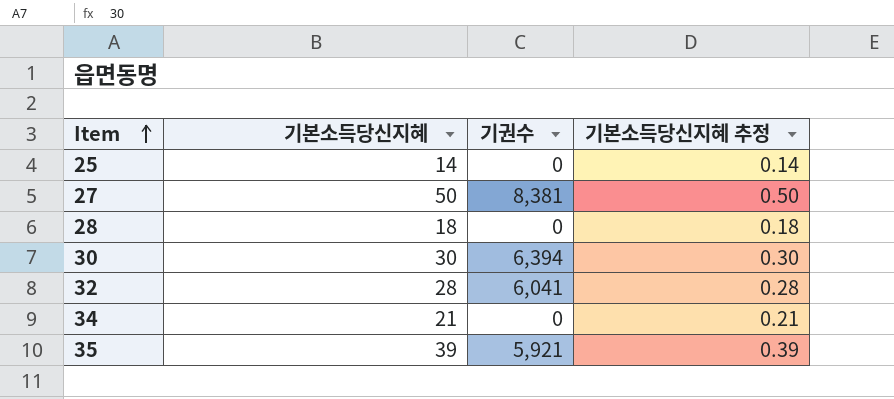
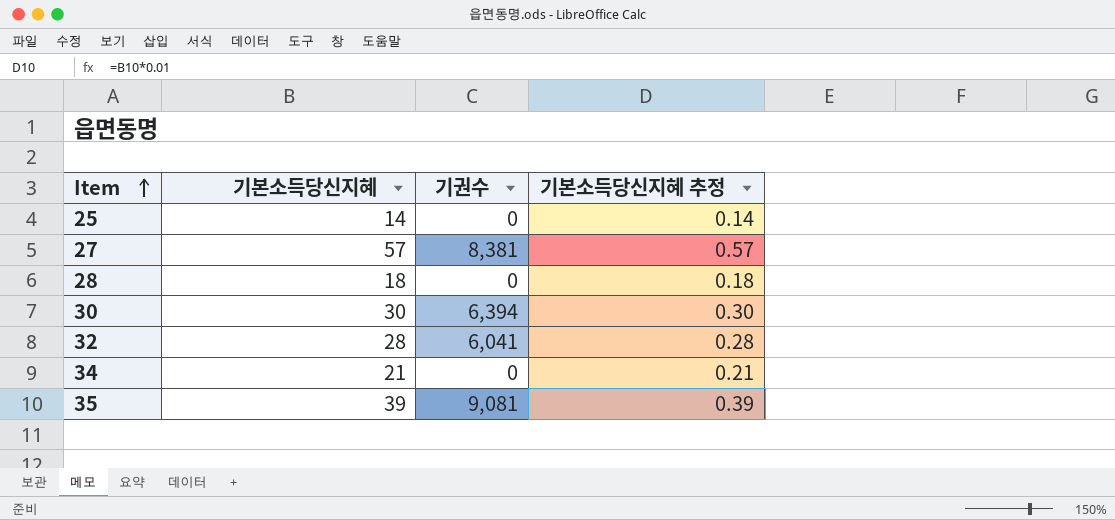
27 | 기본소득당신지혜: 50 -> 57
27 | 기본소득당신지혜 추정: 0.50 -> 0.57
35 | 기권수: 5,921 -> 9,081

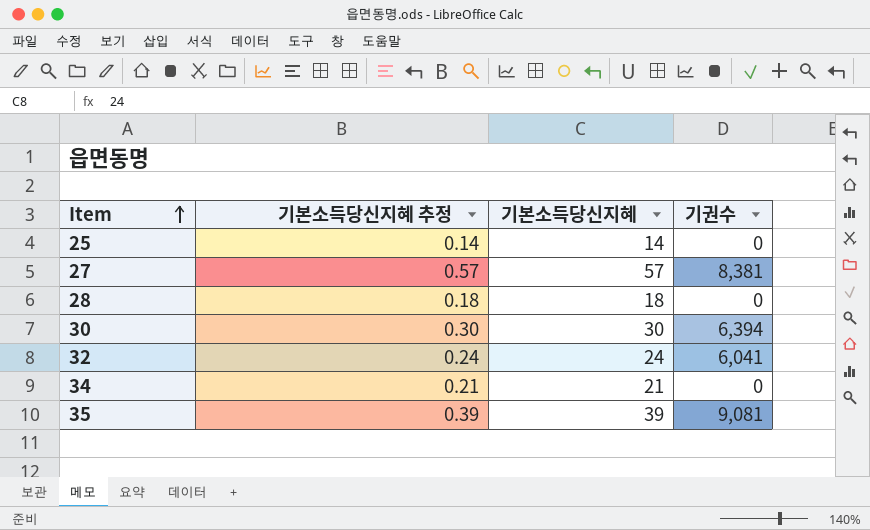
column 기본소득당신지혜 추정 | position: 4 -> 2
32 | 기본소득당신지혜 추정: 0.28 -> 0.24
32 | 기본소득당신지혜: 28 -> 24

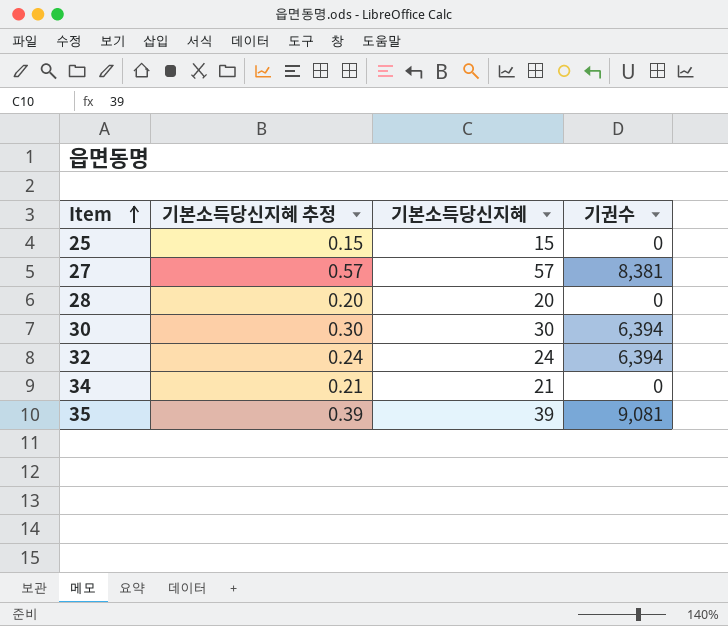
25 | 기본소득당신지혜 추정: 0.14 -> 0.15
25 | 기본소득당신지혜: 14 -> 15
28 | 기본소득당신지혜 추정: 0.18 -> 0.20
28 | 기본소득당신지혜: 18 -> 20
32 | 기권수: 6,041 -> 6,394

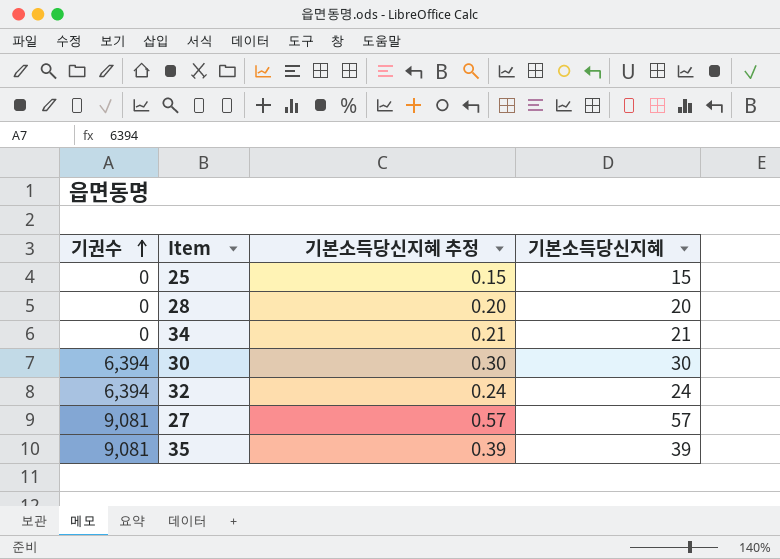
row order: Item ascending -> 기권수 ascending
column 기권수 | position: 4 -> 1
27 | 기권수: 8,381 -> 9,081

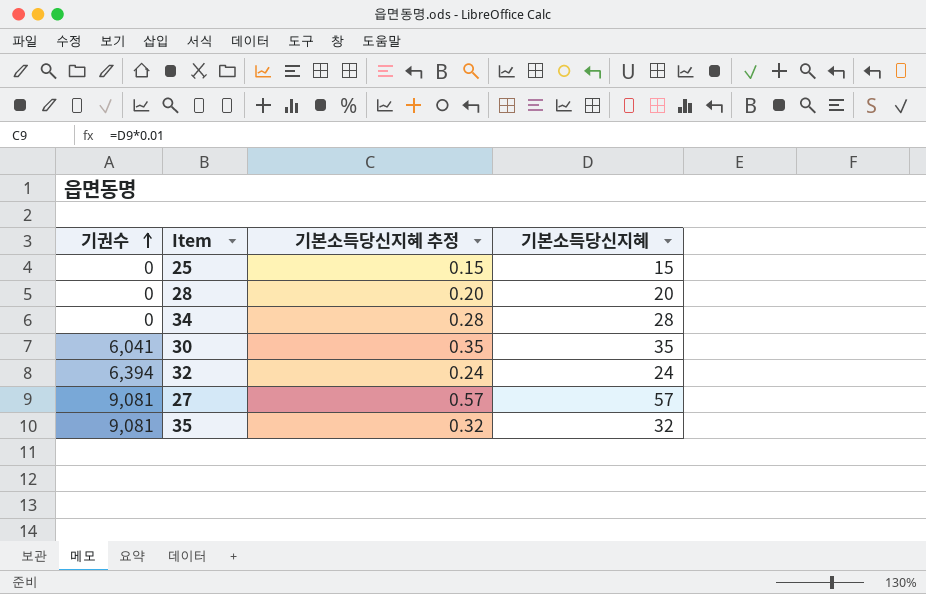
34 | 기본소득당신지혜 추정: 0.21 -> 0.28
34 | 기본소득당신지혜: 21 -> 28
30 | 기권수: 6,394 -> 6,041
30 | 기본소득당신지혜 추정: 0.30 -> 0.35
30 | 기본소득당신지혜: 30 -> 35
35 | 기본소득당신지혜 추정: 0.39 -> 0.32
35 | 기본소득당신지혜: 39 -> 32

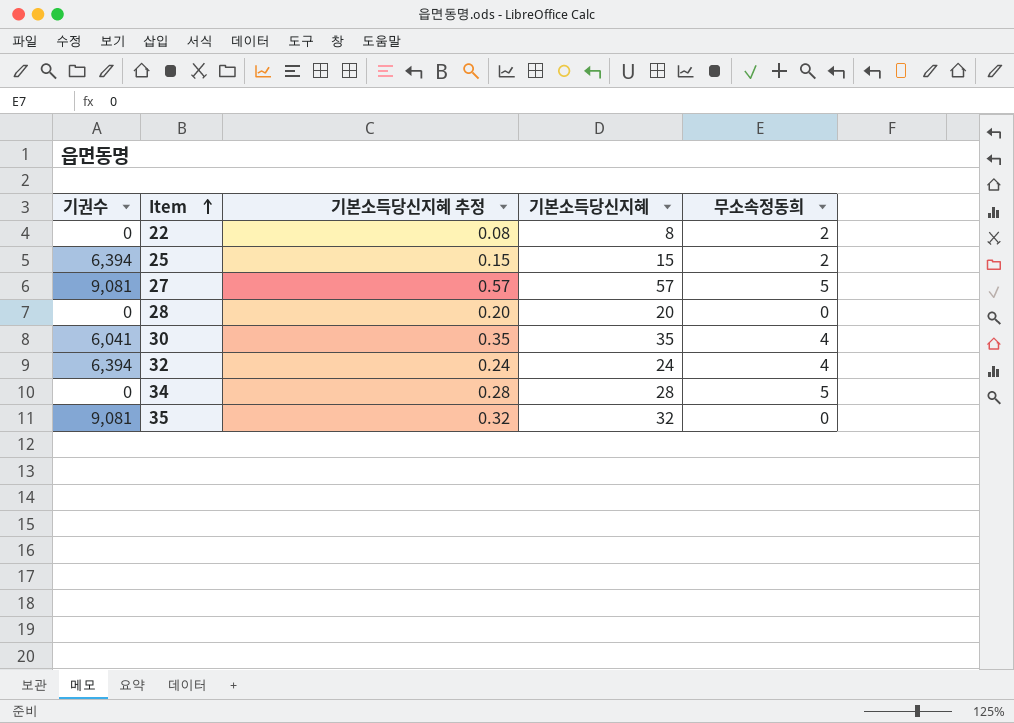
row order: 기권수 ascending -> Item ascending
column 무소속정동희 | position: none -> 5
row 22: none -> 0 | 0.08 | 8 | 2
25 | 기권수: 0 -> 6,394

